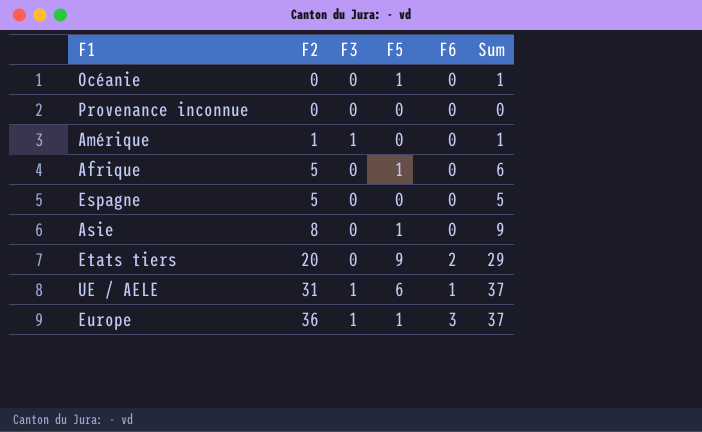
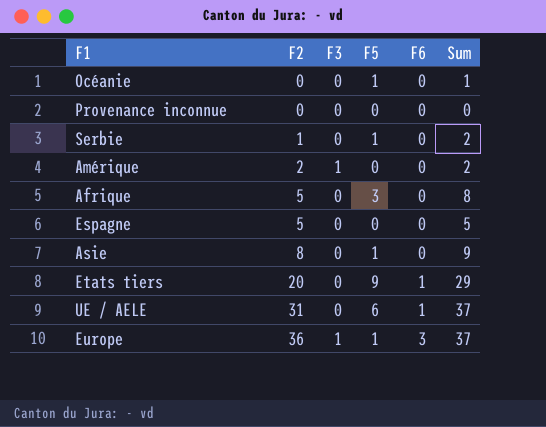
row Serbie: none -> 1 | 0 | 1 | 0 | 2
Amérique | F2: 1 -> 2
Amérique | Sum: 1 -> 2
Afrique | F5: 1 -> 3
Afrique | Sum: 6 -> 8
Etats tiers | F6: 2 -> 1
UE / AELE | F3: 1 -> 0

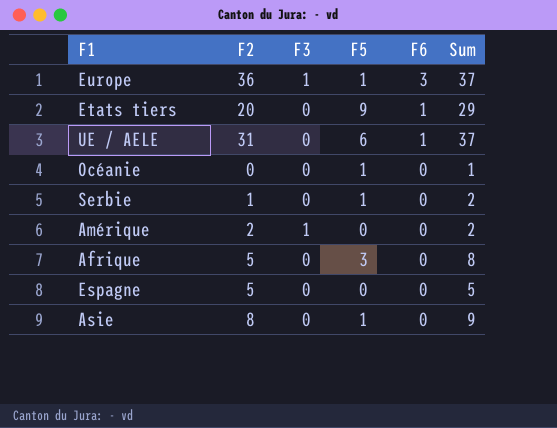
row order: F2 ascending -> F6 descending
row Provenance inconnue: 0 | 0 | 0 | 0 | 0 -> none

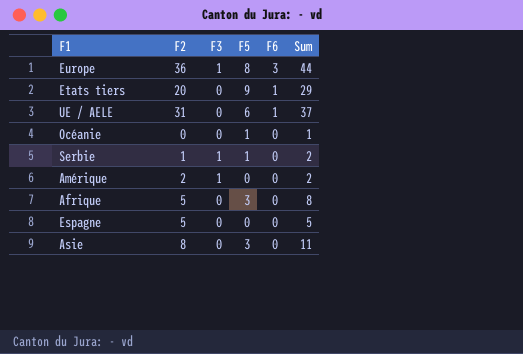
Europe | F5: 1 -> 8
Europe | Sum: 37 -> 44
Serbie | F3: 0 -> 1
Asie | F5: 1 -> 3
Asie | Sum: 9 -> 11

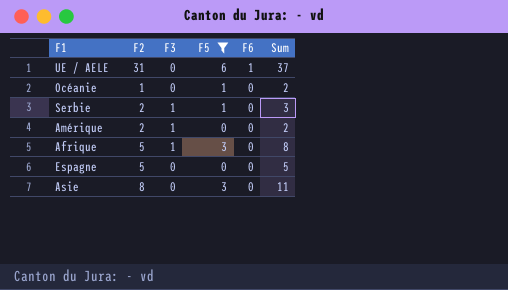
filter: none -> F5 <= 6
Océanie | F2: 0 -> 1
Océanie | Sum: 1 -> 2
Serbie | F2: 1 -> 2
Serbie | Sum: 2 -> 3
Afrique | F3: 0 -> 1

